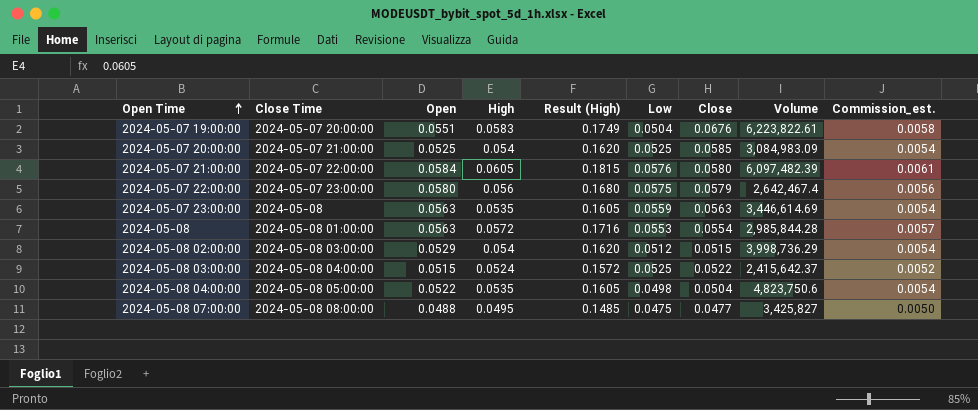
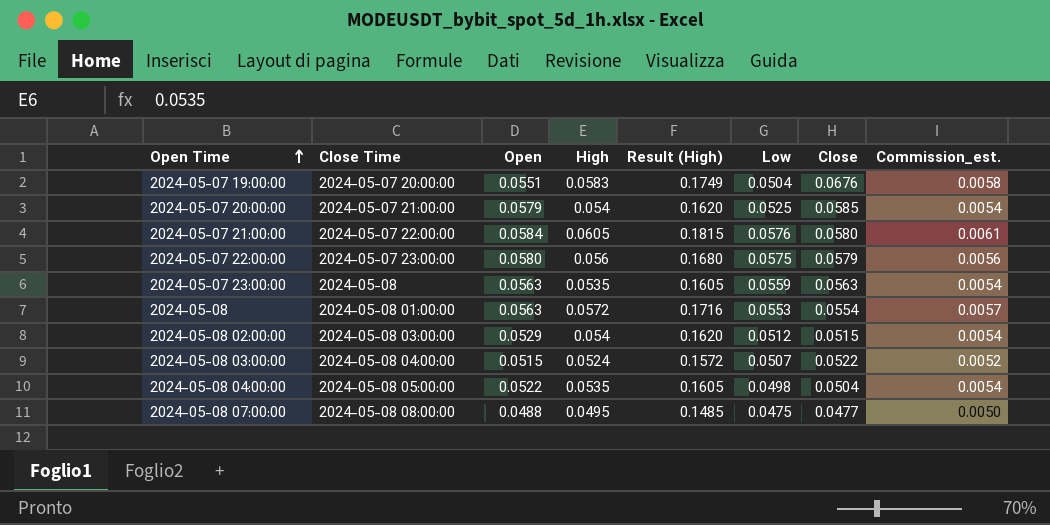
column Volume | position: 8 -> none
2024-05-07 20:00:00 | Open: 0.0525 -> 0.0579
2024-05-08 03:00:00 | Low: 0.0525 -> 0.0507

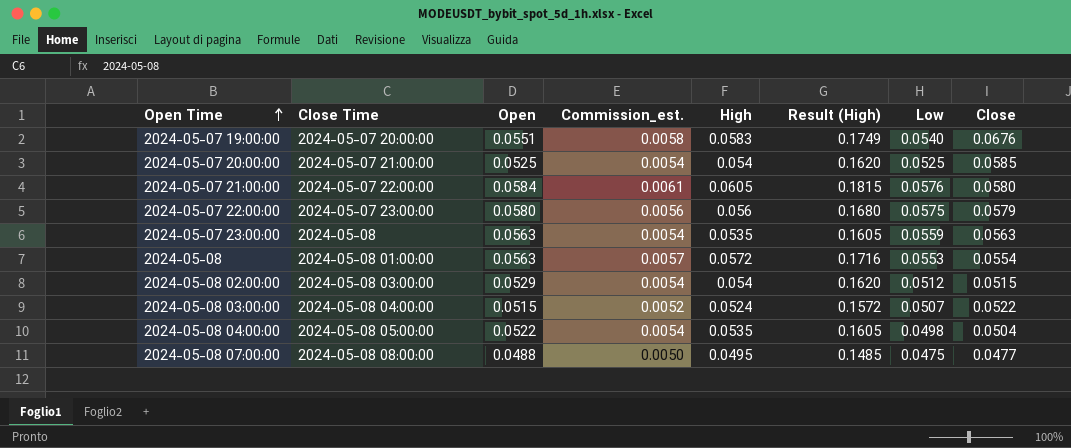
column Commission_est. | position: 8 -> 4
2024-05-07 19:00:00 | Low: 0.0504 -> 0.0540
2024-05-07 20:00:00 | Open: 0.0579 -> 0.0525

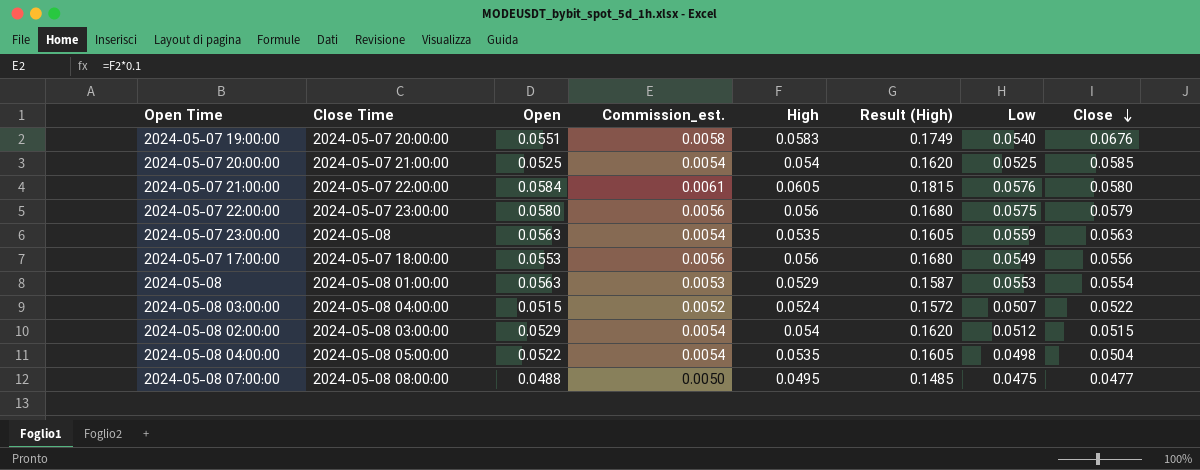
row order: Open Time ascending -> Close descending
row 2024-05-07 17:00:00: none -> 2024-05-07 18:00:00 | 0.0553 | 0.0056 | 0.056 | 0.1680 | 0.0549 | 0.0556
2024-05-08 | Commission_est.: 0.0057 -> 0.0053
2024-05-08 | High: 0.0572 -> 0.0529
2024-05-08 | Result (High): 0.1716 -> 0.1587

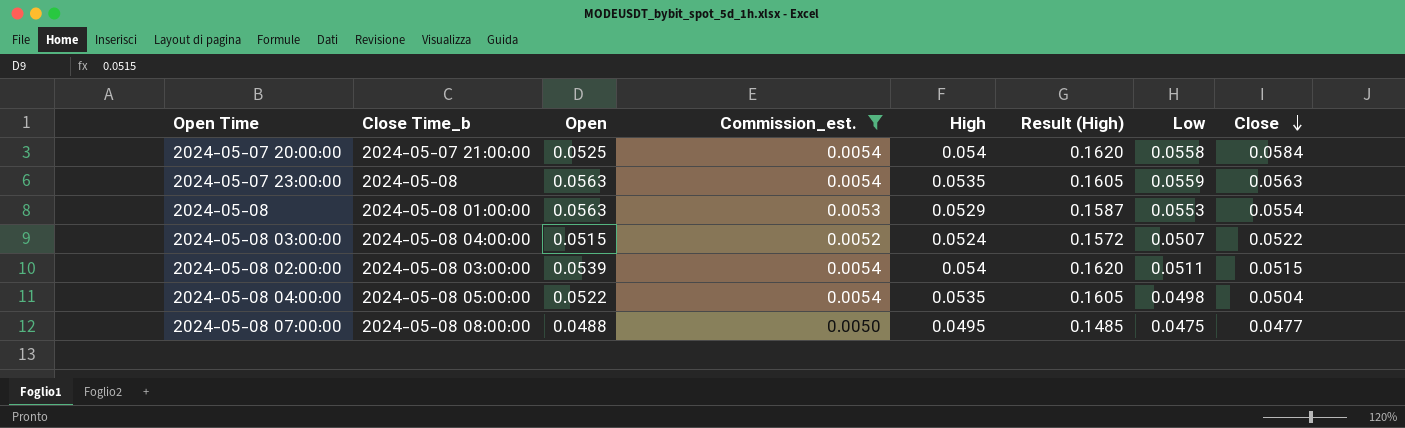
filter: none -> Commission_est. <= 0.0054
column name: Close Time -> Close Time_b
2024-05-07 20:00:00 | Low: 0.0525 -> 0.0558
2024-05-07 20:00:00 | Close: 0.0585 -> 0.0584
2024-05-08 02:00:00 | Open: 0.0529 -> 0.0539
2024-05-08 02:00:00 | Low: 0.0512 -> 0.0511

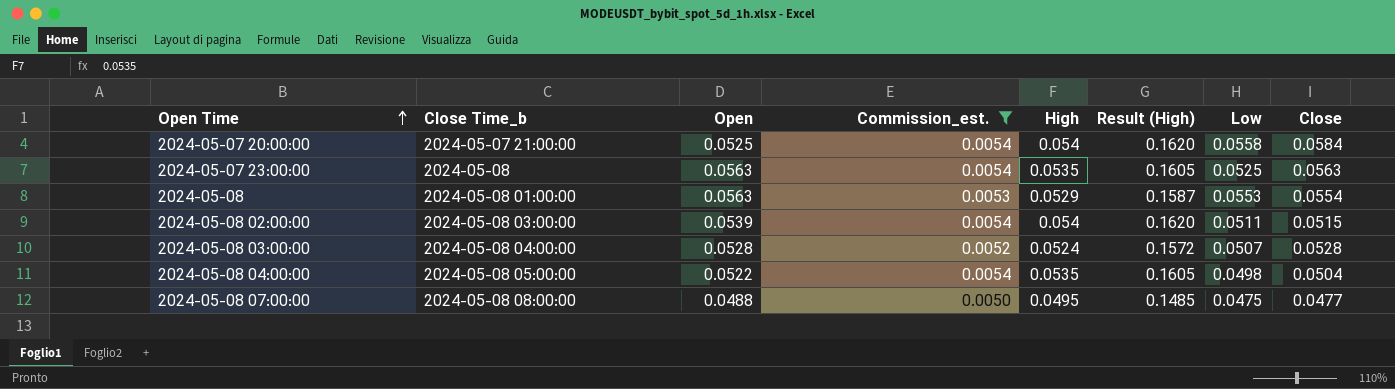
row order: Close descending -> Open Time ascending
2024-05-07 23:00:00 | Low: 0.0559 -> 0.0525
2024-05-08 03:00:00 | Open: 0.0515 -> 0.0528
2024-05-08 03:00:00 | Close: 0.0522 -> 0.0528

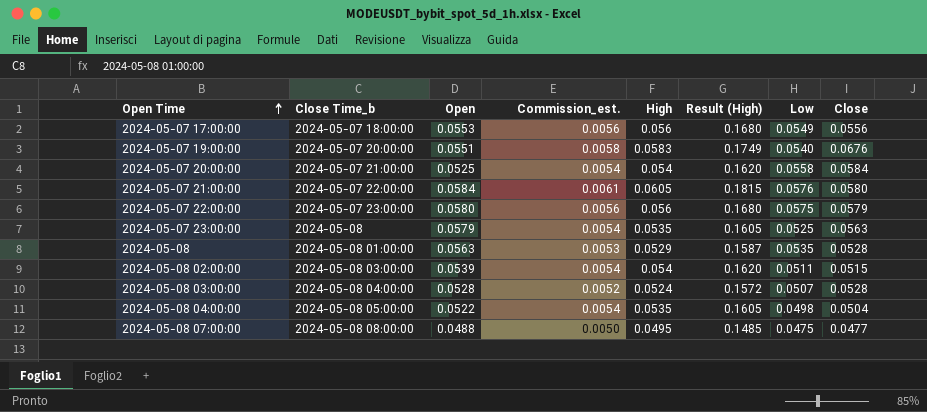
filter: Commission_est. <= 0.0054 -> none
2024-05-07 23:00:00 | Open: 0.0563 -> 0.0579
2024-05-08 | Low: 0.0553 -> 0.0535
2024-05-08 | Close: 0.0554 -> 0.0528

